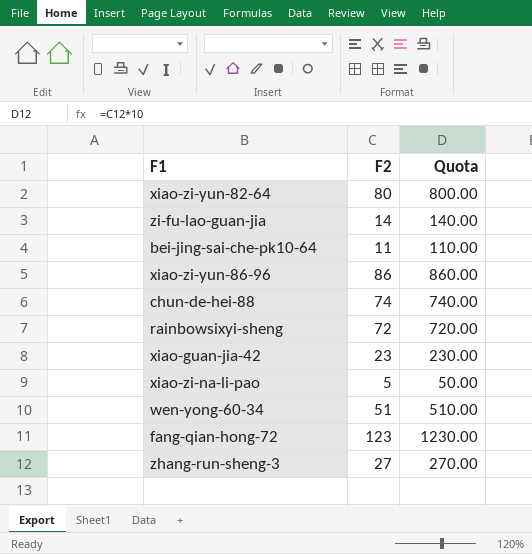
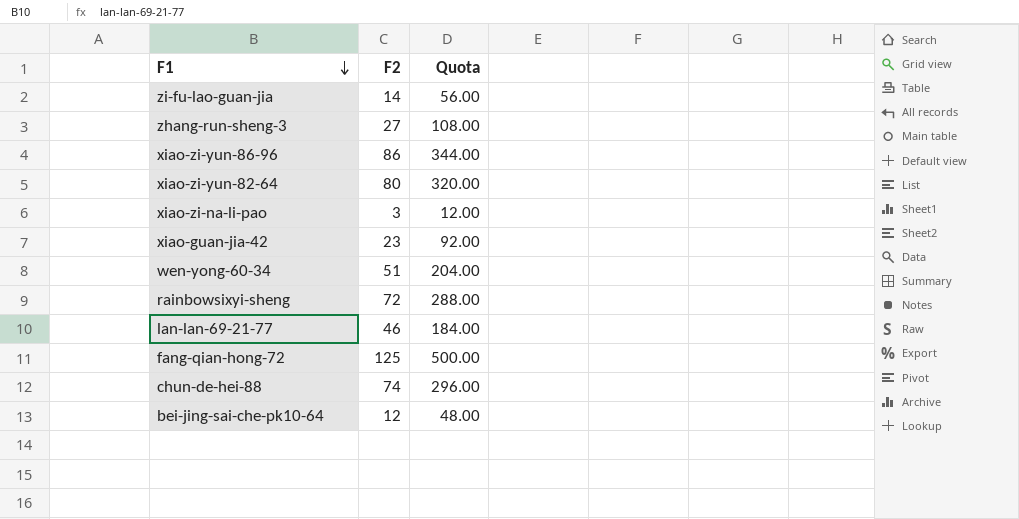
row order: none -> F1 descending
column Quota | formula: [F2] * 10 -> [F2] * 4
xiao-zi-na-li-pao | F2: 5 -> 3
row lan-lan-69-21-77: none -> 46 | 184.00
fang-qian-hong-72 | F2: 123 -> 125
bei-jing-sai-che-pk10-64 | F2: 11 -> 12

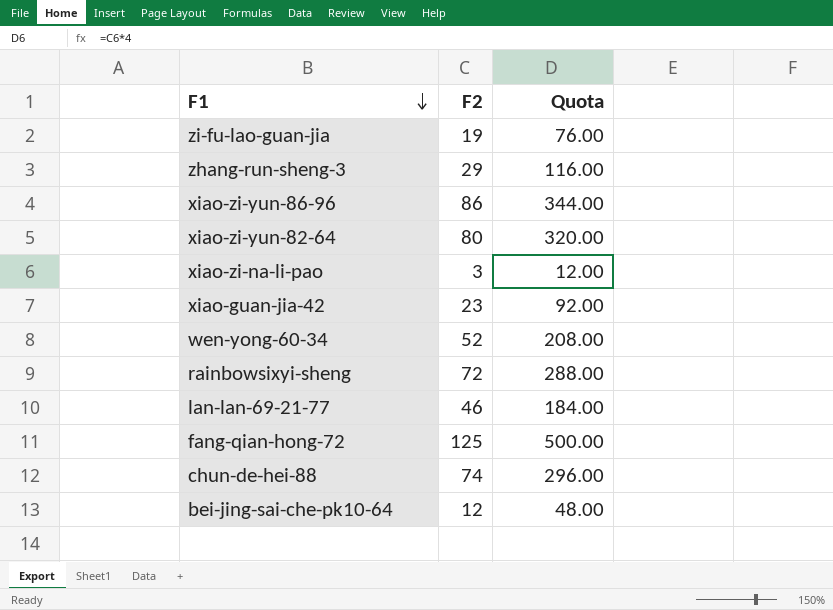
zi-fu-lao-guan-jia | F2: 14 -> 19
zi-fu-lao-guan-jia | Quota: 56.00 -> 76.00
zhang-run-sheng-3 | F2: 27 -> 29
zhang-run-sheng-3 | Quota: 108.00 -> 116.00
wen-yong-60-34 | F2: 51 -> 52
wen-yong-60-34 | Quota: 204.00 -> 208.00

